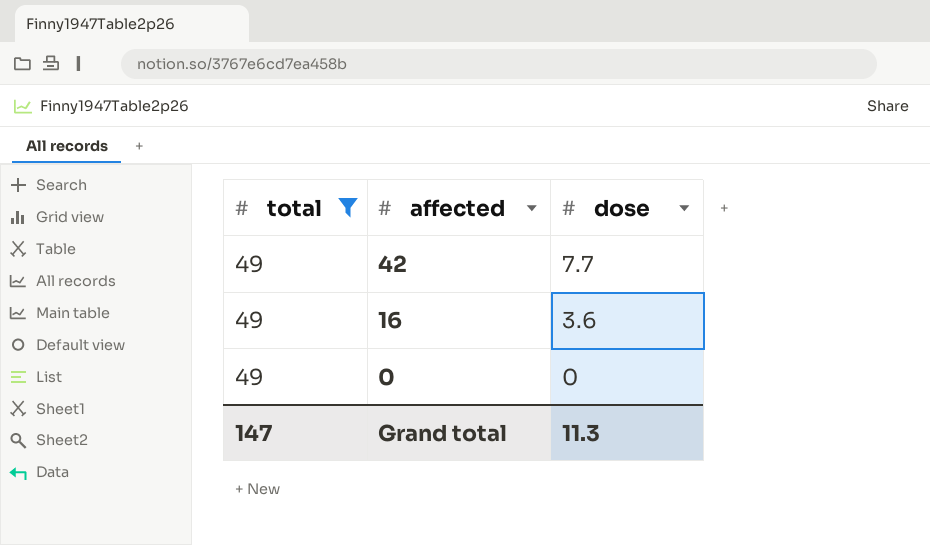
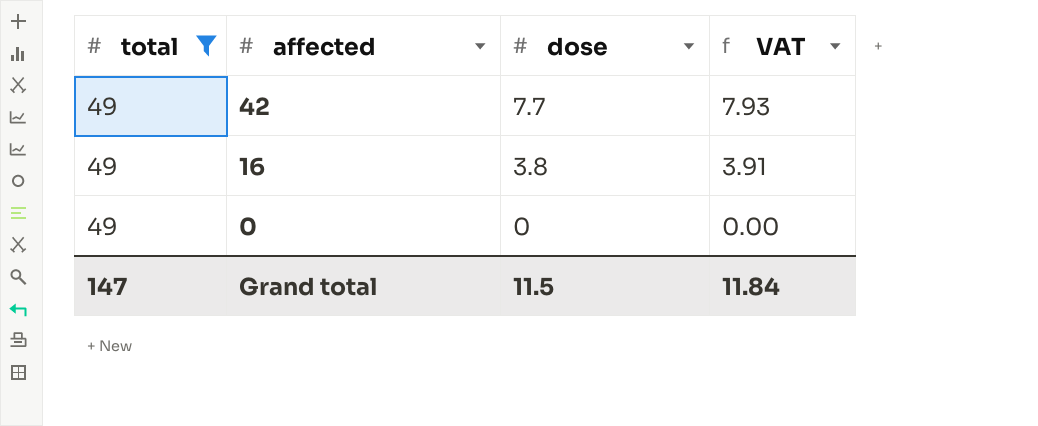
column VAT | formula: none -> [dose] * 1.03
16 | dose: 3.6 -> 3.8
Grand total | dose: 11.3 -> 11.5

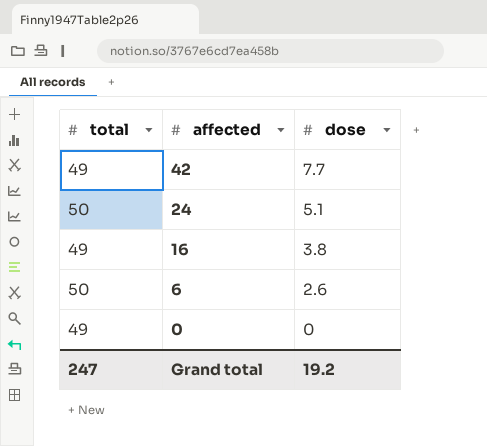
filter: total = 49 -> none
column VAT | formula: [dose] * 1.03 -> none
Grand total | total: 147 -> 247
Grand total | dose: 11.5 -> 19.2

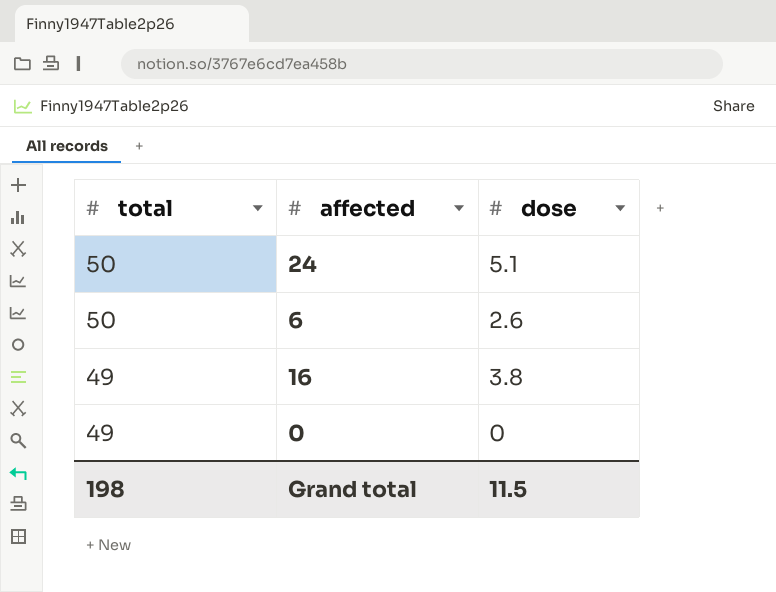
row order: affected descending -> total descending
row 42: 49 | 7.7 -> none
Grand total | total: 247 -> 198
Grand total | dose: 19.2 -> 11.5

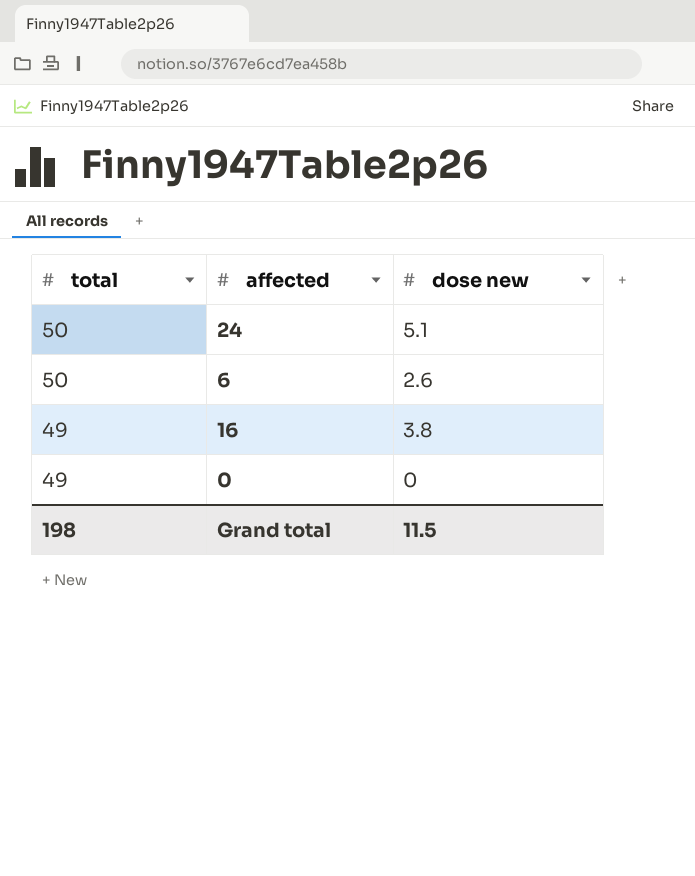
column name: dose -> dose new

